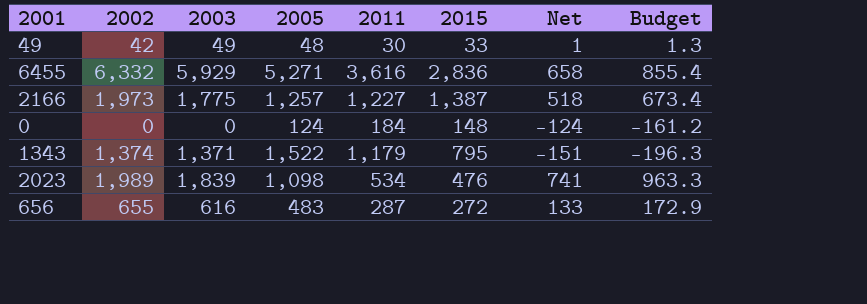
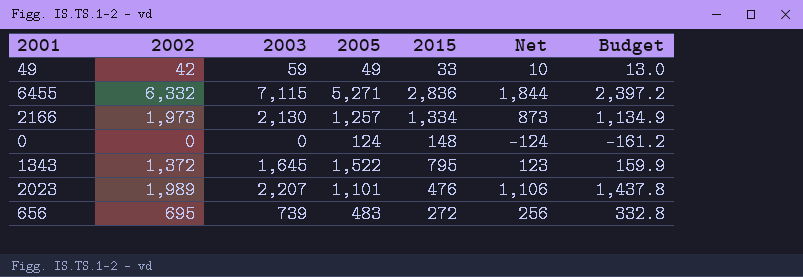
column 2011 | position: 5 -> none
49 | 2003: 49 -> 59
49 | 2005: 48 -> 49
49 | Net: 1 -> 10
49 | Budget: 1.3 -> 13.0
6455 | 2003: 5,929 -> 7,115
6455 | Net: 658 -> 1,844
6455 | Budget: 855.4 -> 2,397.2
2166 | 2003: 1,775 -> 2,130
2166 | 2015: 1,387 -> 1,334
2166 | Net: 518 -> 873
2166 | Budget: 673.4 -> 1,134.9
1343 | 2002: 1,374 -> 1,372
1343 | 2003: 1,371 -> 1,645
1343 | Net: -151 -> 123
1343 | Budget: -196.3 -> 159.9
2023 | 2003: 1,839 -> 2,207
2023 | 2005: 1,098 -> 1,101
2023 | Net: 741 -> 1,106
2023 | Budget: 963.3 -> 1,437.8
656 | 2002: 655 -> 695
656 | 2003: 616 -> 739
656 | Net: 133 -> 256
656 | Budget: 172.9 -> 332.8

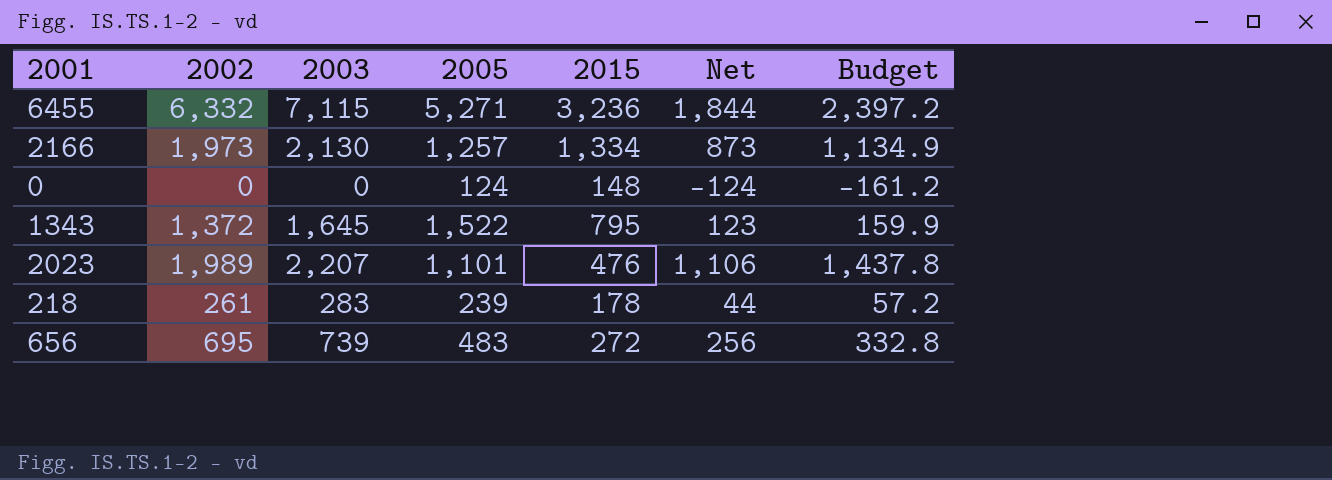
row 49: 42 | 59 | 49 | 33 | 10 | 13.0 -> none
6455 | 2015: 2,836 -> 3,236
row 218: none -> 261 | 283 | 239 | 178 | 44 | 57.2

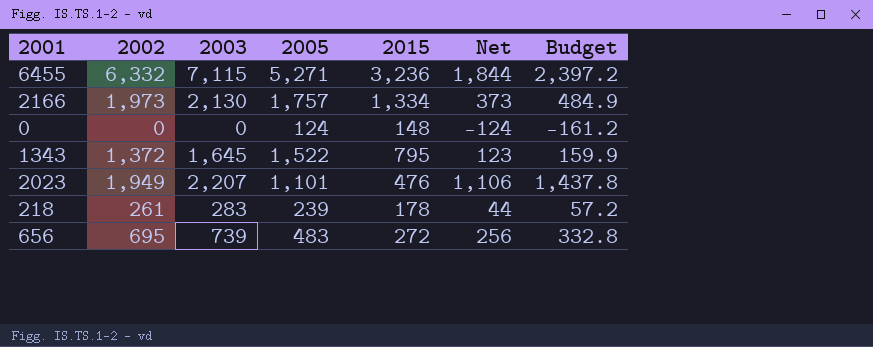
2166 | 2005: 1,257 -> 1,757
2166 | Net: 873 -> 373
2166 | Budget: 1,134.9 -> 484.9
2023 | 2002: 1,989 -> 1,949

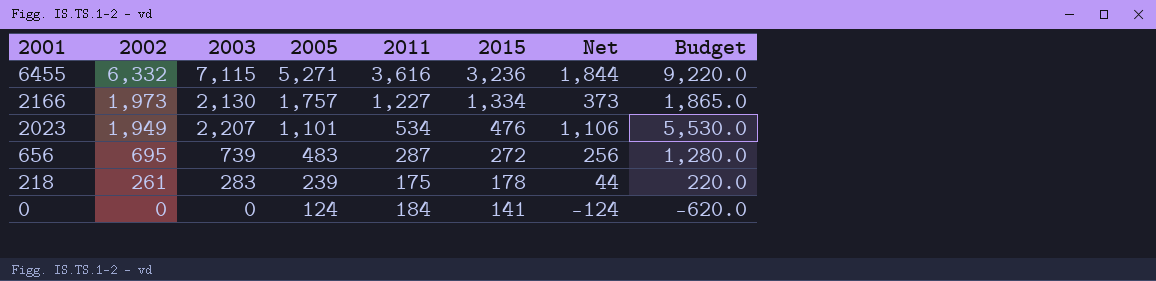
row order: none -> 2001 descending
column 2011 | position: none -> 5
column Budget | formula: [Net] * 1.3 -> [Net] * 5
row 1343: 1,372 | 1,645 | 1,522 | 795 | 123 | 159.9 -> none
0 | 2015: 148 -> 141

